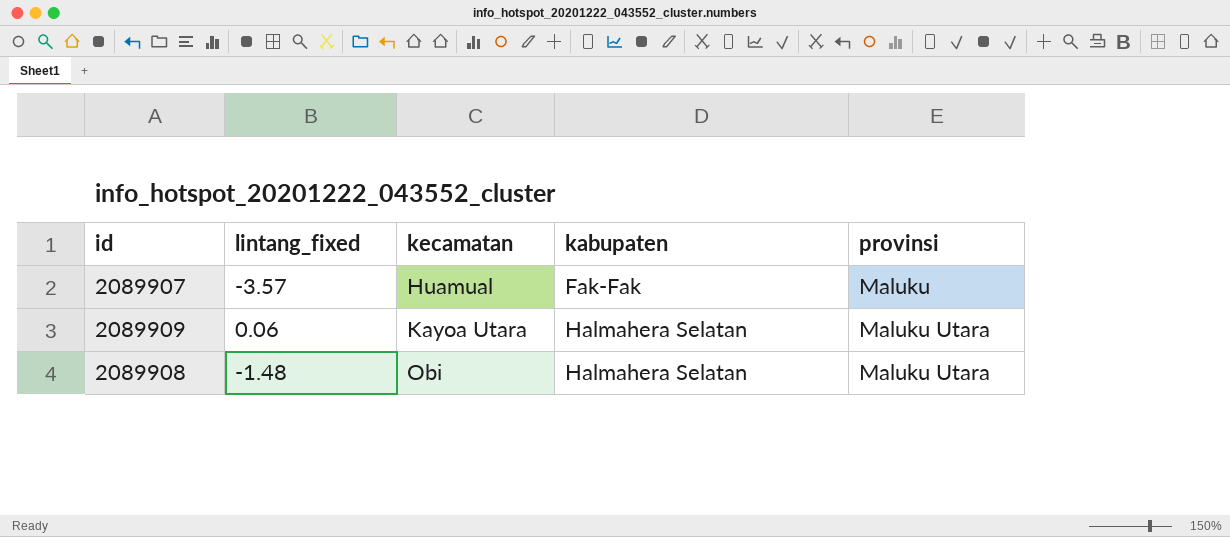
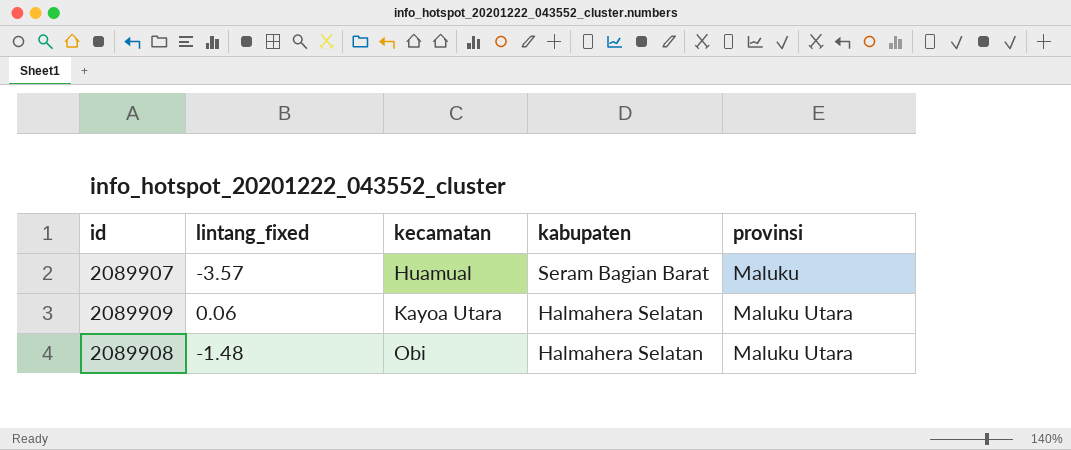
2089907 | kabupaten: Fak-Fak -> Seram Bagian Barat

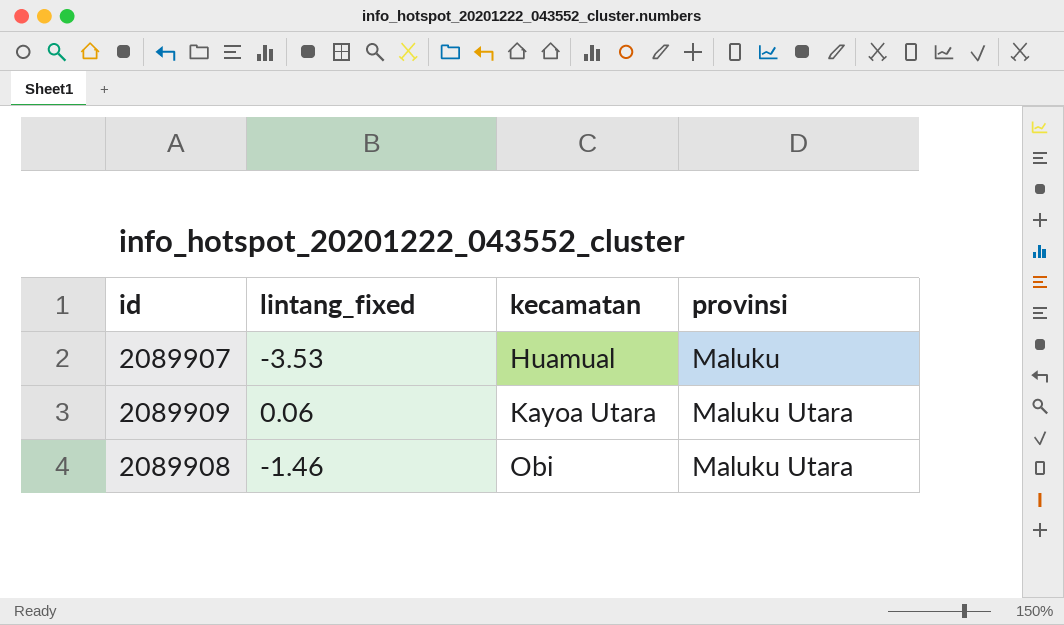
column kabupaten | position: 4 -> none
2089907 | lintang_fixed: -3.57 -> -3.53
2089908 | lintang_fixed: -1.48 -> -1.46

